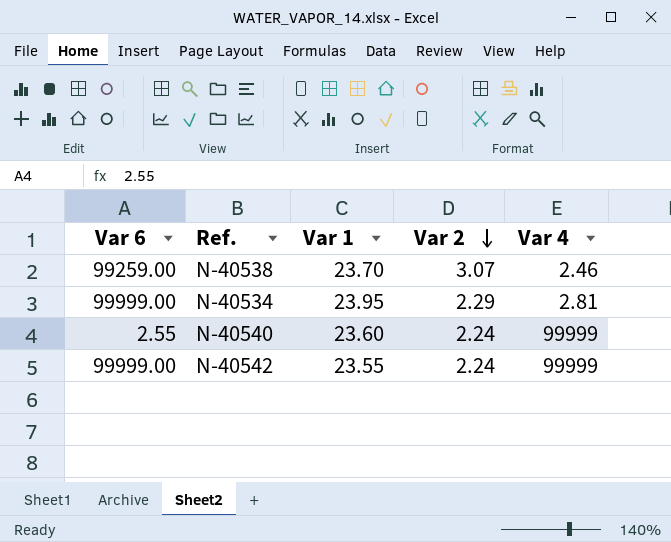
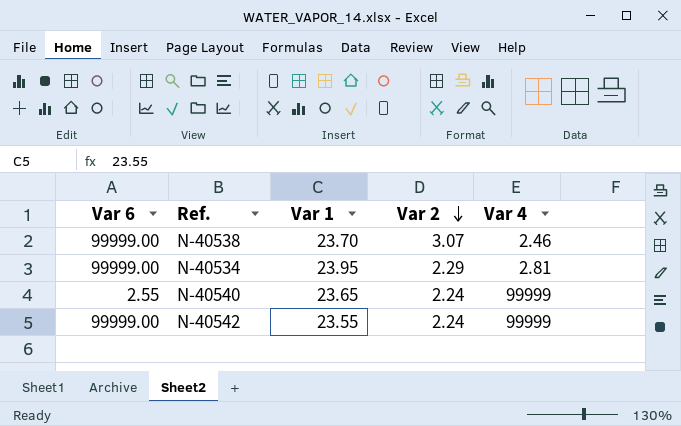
N-40538 | Var 6: 99259.00 -> 99999.00
N-40540 | Var 1: 23.60 -> 23.65

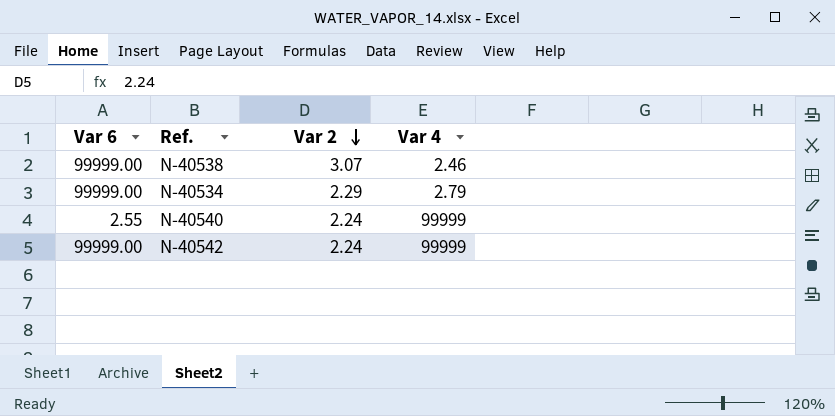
column Var 1 | position: 3 -> none
N-40534 | Var 4: 2.81 -> 2.79

